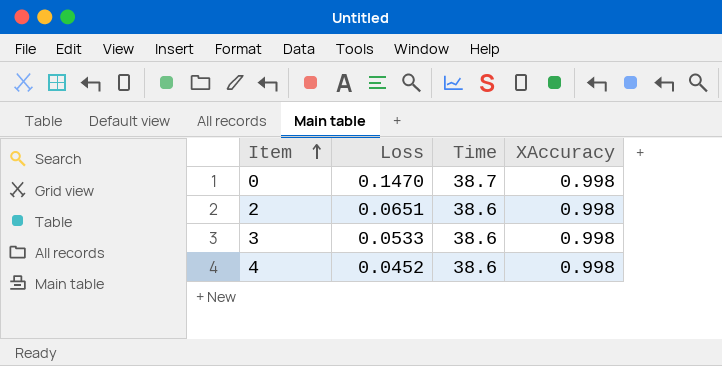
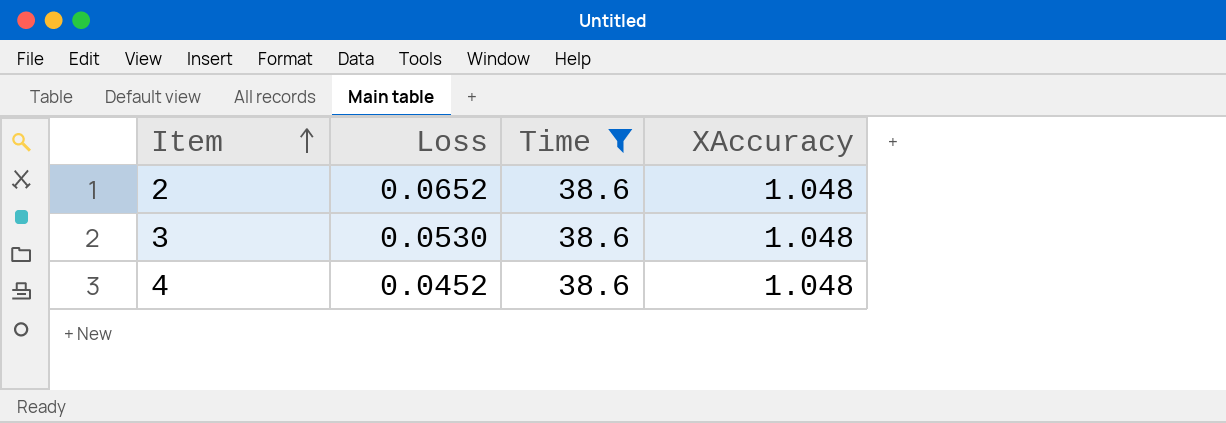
filter: none -> Time = 38.6
2 | Loss: 0.0651 -> 0.0652
2 | XAccuracy: 0.998 -> 1.048
3 | Loss: 0.0533 -> 0.0530
3 | XAccuracy: 0.998 -> 1.048
4 | XAccuracy: 0.998 -> 1.048

